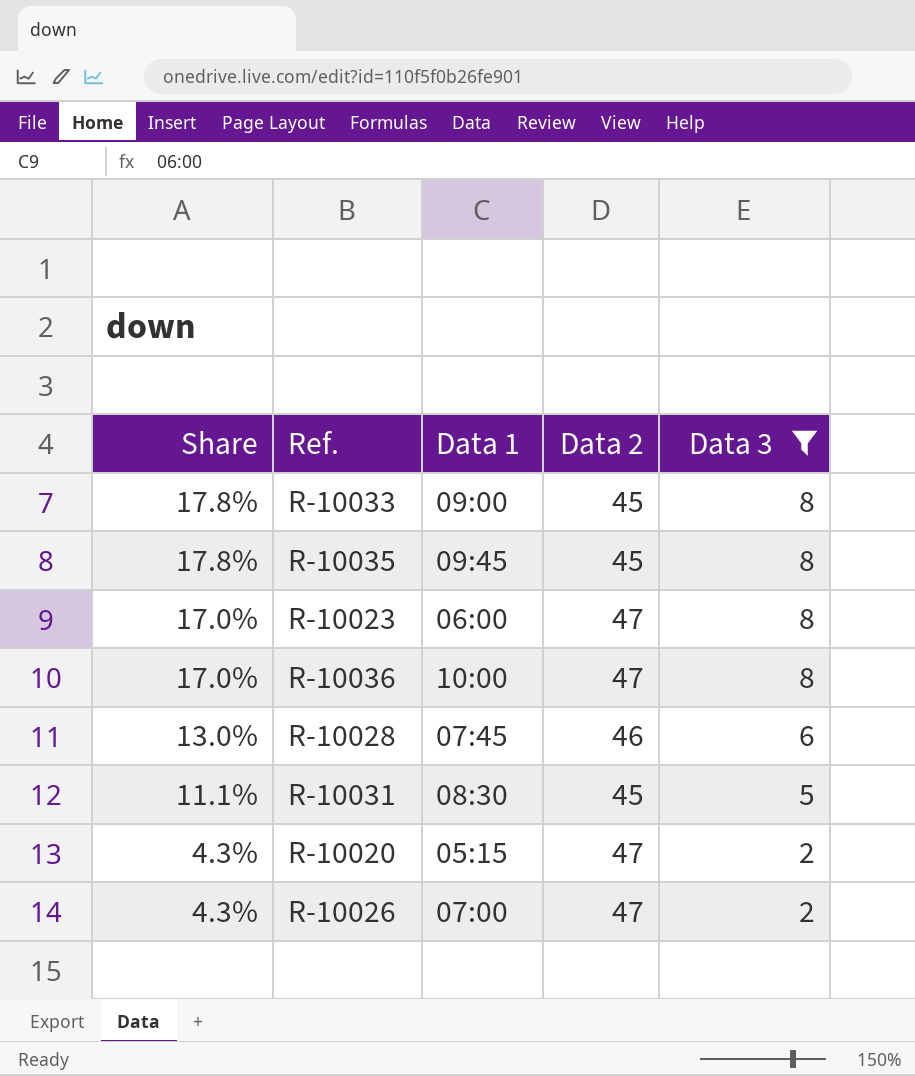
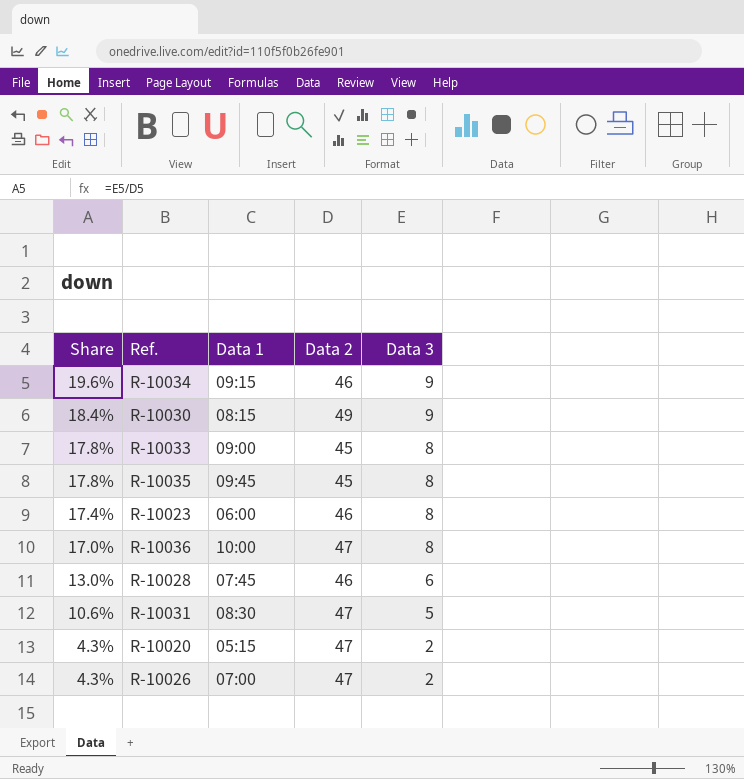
filter: Data 3 != 9 -> none
R-10023 | Share: 17.0% -> 17.4%
R-10023 | Data 2: 47 -> 46
R-10031 | Share: 11.1% -> 10.6%
R-10031 | Data 2: 45 -> 47

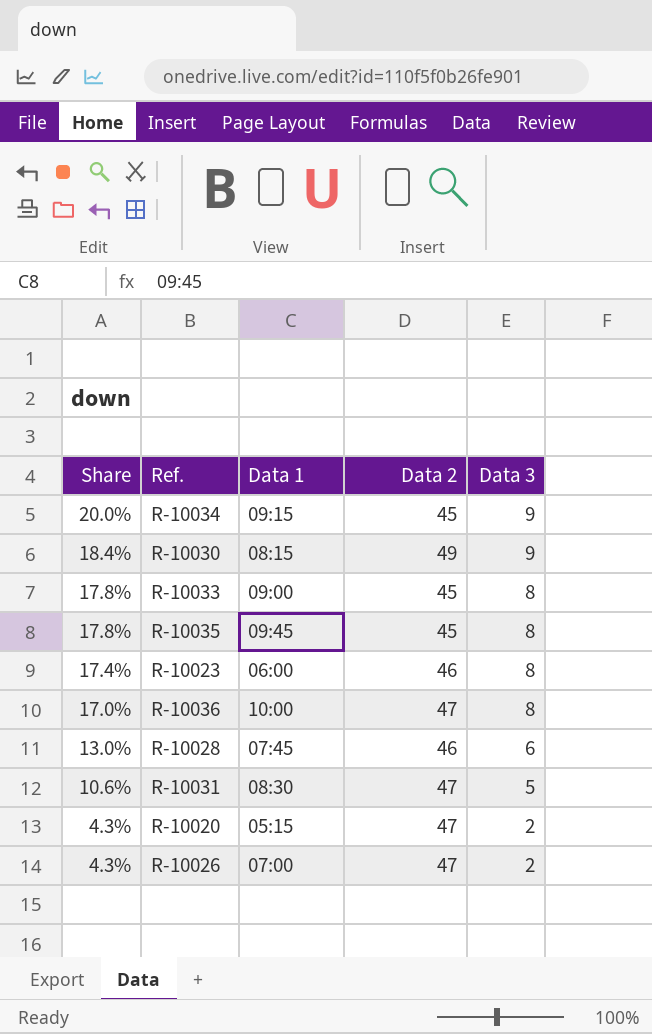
R-10034 | Share: 19.6% -> 20.0%
R-10034 | Data 2: 46 -> 45

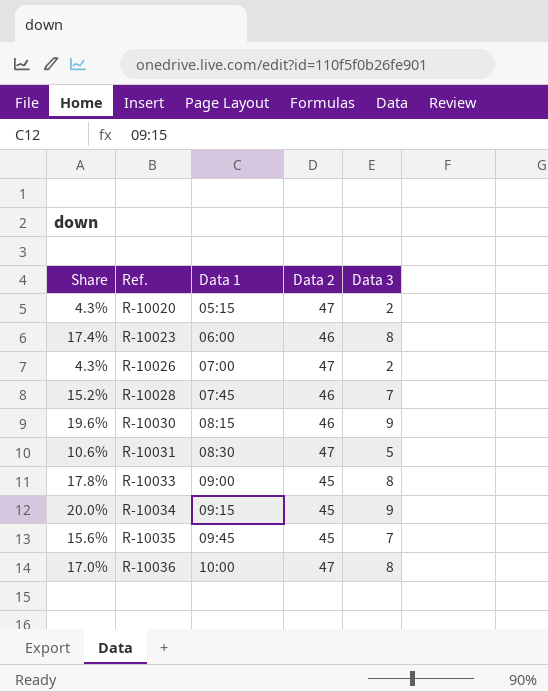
row order: Share descending -> Ref. ascending
R-10028 | Share: 13.0% -> 15.2%
R-10028 | Data 3: 6 -> 7
R-10030 | Share: 18.4% -> 19.6%
R-10030 | Data 2: 49 -> 46
R-10035 | Share: 17.8% -> 15.6%
R-10035 | Data 3: 8 -> 7

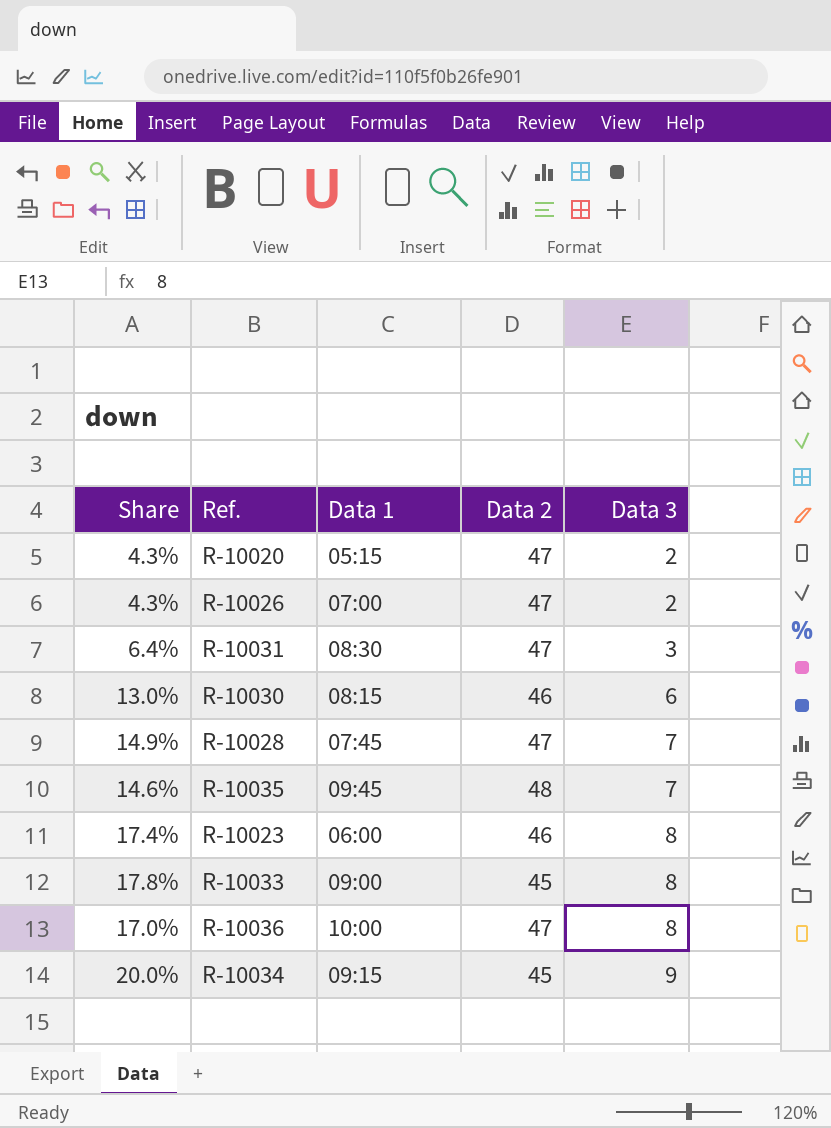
row order: Ref. ascending -> Data 3 ascending
R-10031 | Share: 10.6% -> 6.4%
R-10031 | Data 3: 5 -> 3
R-10030 | Share: 19.6% -> 13.0%
R-10030 | Data 3: 9 -> 6
R-10028 | Share: 15.2% -> 14.9%
R-10028 | Data 2: 46 -> 47
R-10035 | Share: 15.6% -> 14.6%
R-10035 | Data 2: 45 -> 48

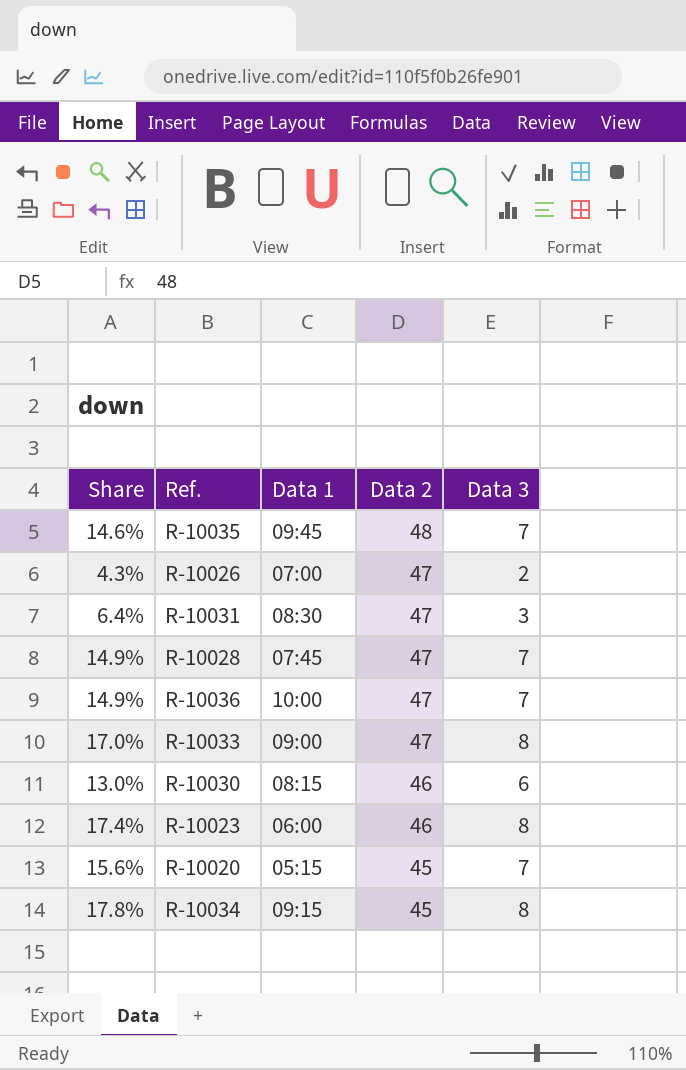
row order: Data 3 ascending -> Data 2 descending
R-10036 | Share: 17.0% -> 14.9%
R-10036 | Data 3: 8 -> 7
R-10033 | Share: 17.8% -> 17.0%
R-10033 | Data 2: 45 -> 47
R-10020 | Share: 4.3% -> 15.6%
R-10020 | Data 2: 47 -> 45
R-10020 | Data 3: 2 -> 7
R-10034 | Share: 20.0% -> 17.8%
R-10034 | Data 3: 9 -> 8

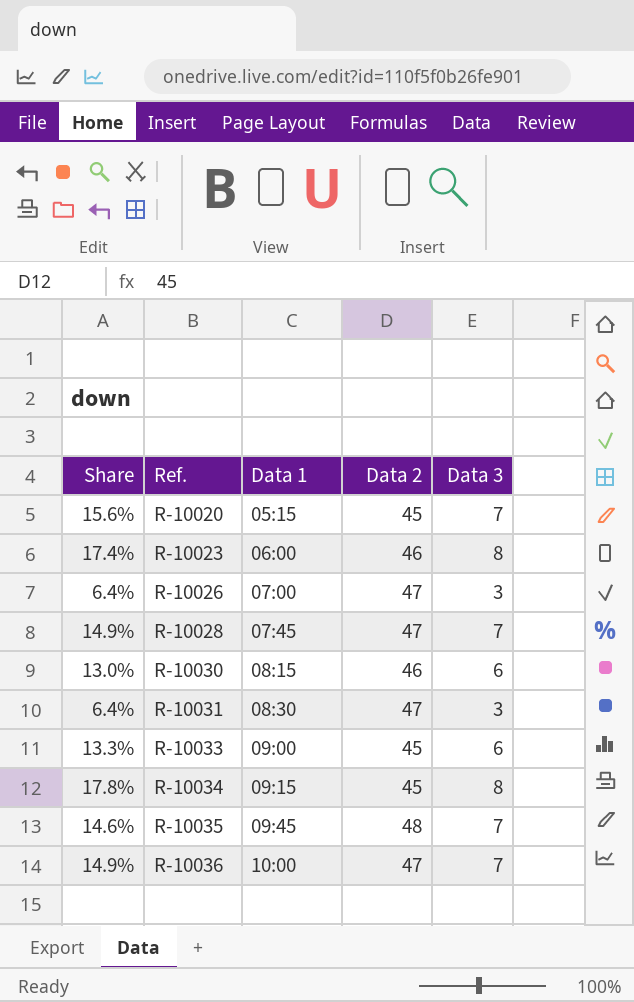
row order: Data 2 descending -> Ref. ascending
R-10026 | Share: 4.3% -> 6.4%
R-10026 | Data 3: 2 -> 3
R-10033 | Share: 17.0% -> 13.3%
R-10033 | Data 2: 47 -> 45
R-10033 | Data 3: 8 -> 6

